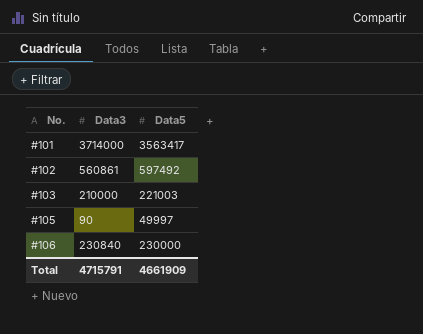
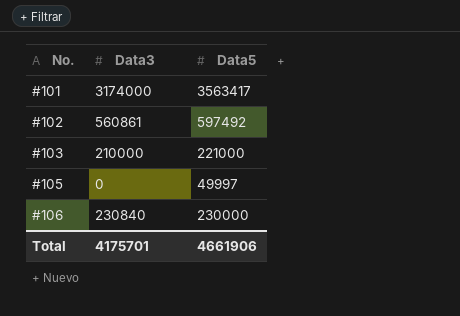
#101 | Data3: 3714000 -> 3174000
#103 | Data5: 221003 -> 221000
#105 | Data3: 90 -> 0
Total | Data3: 4715791 -> 4175701
Total | Data5: 4661909 -> 4661906

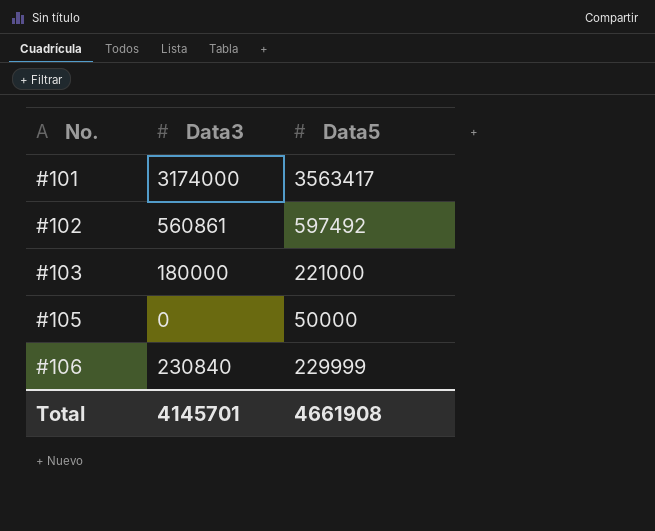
#103 | Data3: 210000 -> 180000
#105 | Data5: 49997 -> 50000
#106 | Data5: 230000 -> 229999
Total | Data3: 4175701 -> 4145701
Total | Data5: 4661906 -> 4661908

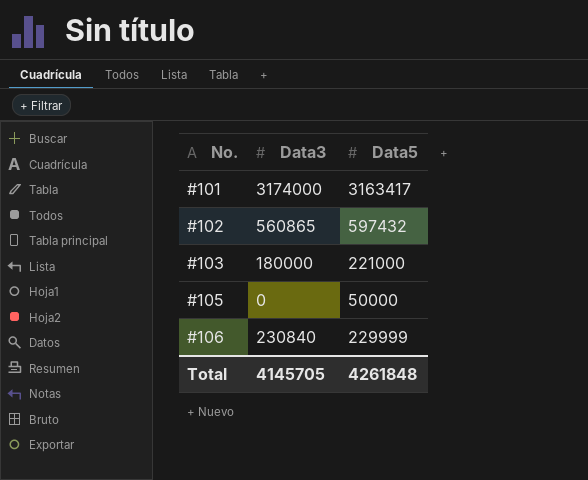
#101 | Data5: 3563417 -> 3163417
#102 | Data3: 560861 -> 560865
#102 | Data5: 597492 -> 597432
Total | Data3: 4145701 -> 4145705
Total | Data5: 4661908 -> 4261848

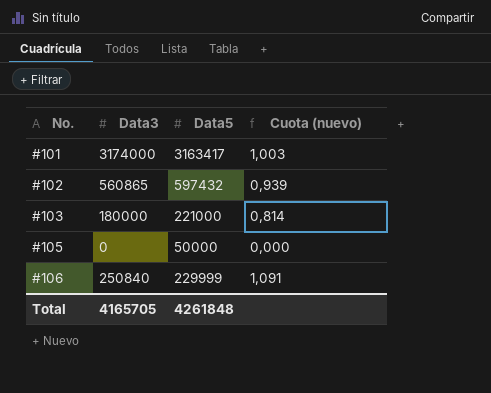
column Cuota (nuevo) | formula: none -> [Data3] / [Data5]
#106 | Data3: 230840 -> 250840
Total | Data3: 4145705 -> 4165705

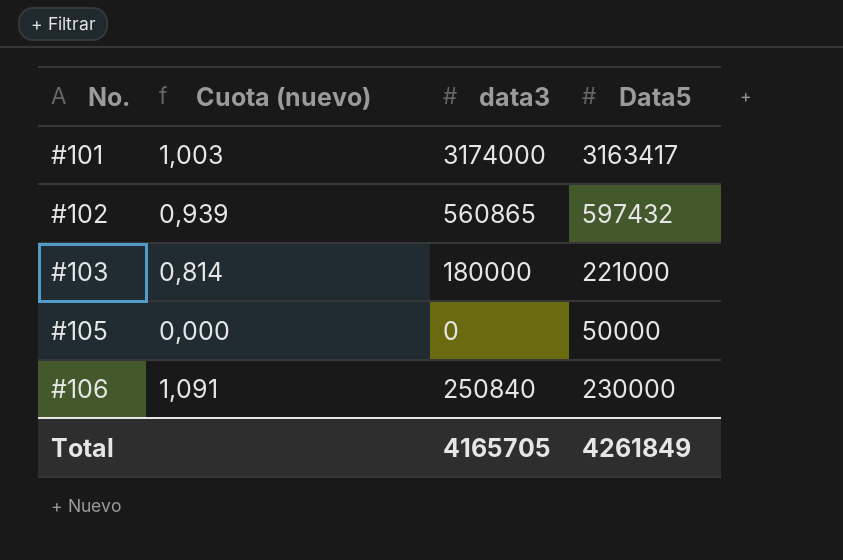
column Cuota (nuevo) | position: 4 -> 2
column name: Data3 -> data3
#106 | Data5: 229999 -> 230000
Total | Data5: 4261848 -> 4261849

